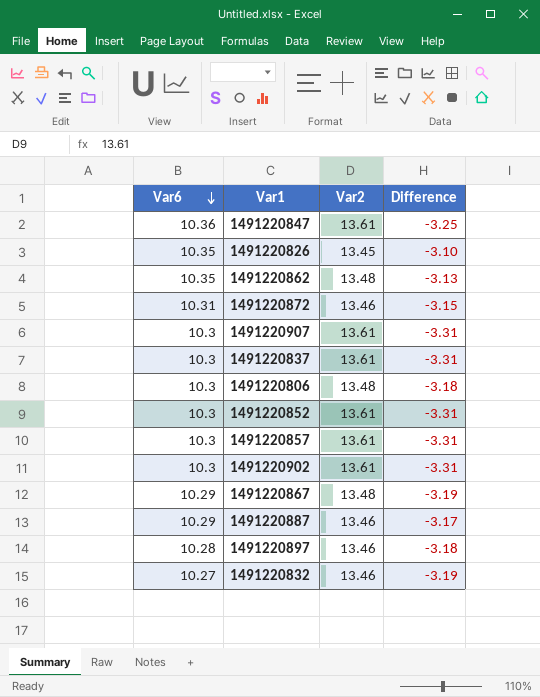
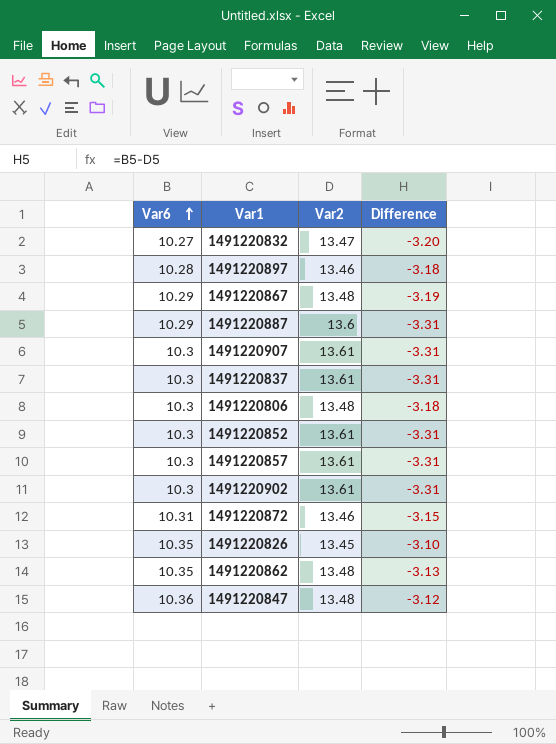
row order: Var6 descending -> Var6 ascending
1491220832 | Var2: 13.46 -> 13.47
1491220832 | Difference: -3.19 -> -3.20
1491220887 | Var2: 13.46 -> 13.6
1491220887 | Difference: -3.17 -> -3.31
1491220847 | Var2: 13.61 -> 13.48
1491220847 | Difference: -3.25 -> -3.12

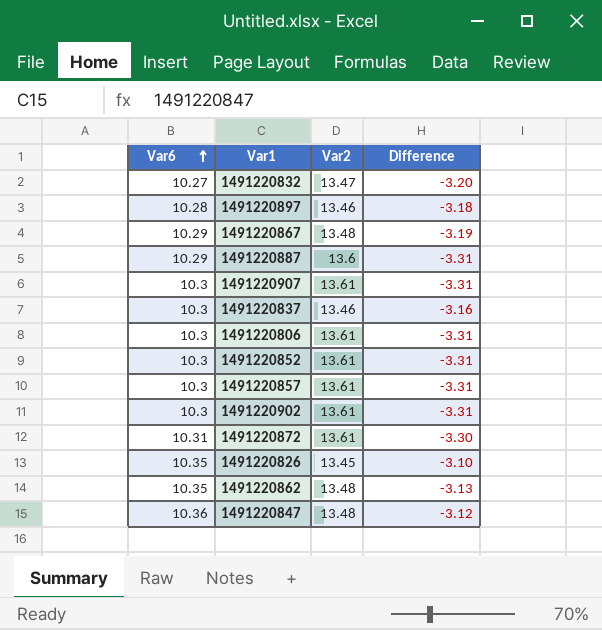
1491220837 | Var2: 13.61 -> 13.46
1491220837 | Difference: -3.31 -> -3.16
1491220806 | Var2: 13.48 -> 13.61
1491220806 | Difference: -3.18 -> -3.31
1491220872 | Var2: 13.46 -> 13.61
1491220872 | Difference: -3.15 -> -3.30

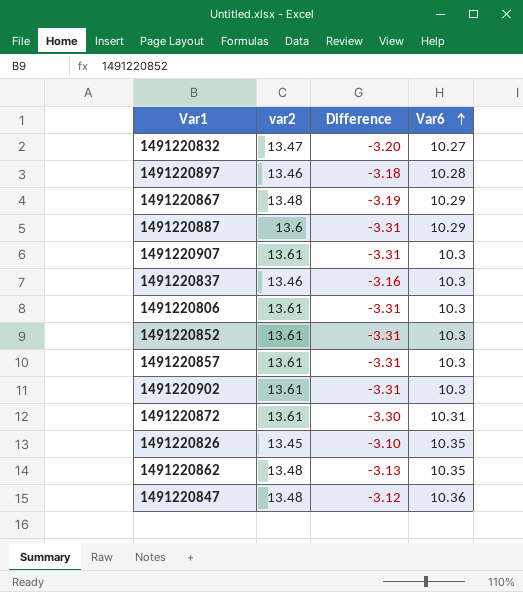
column name: Var2 -> var2
column Var6 | position: 1 -> 4

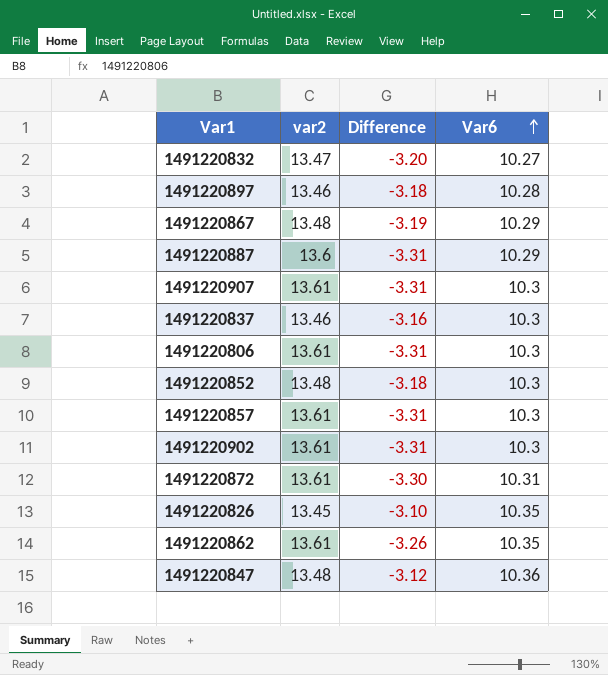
1491220852 | var2: 13.61 -> 13.48
1491220852 | Difference: -3.31 -> -3.18
1491220862 | var2: 13.48 -> 13.61
1491220862 | Difference: -3.13 -> -3.26

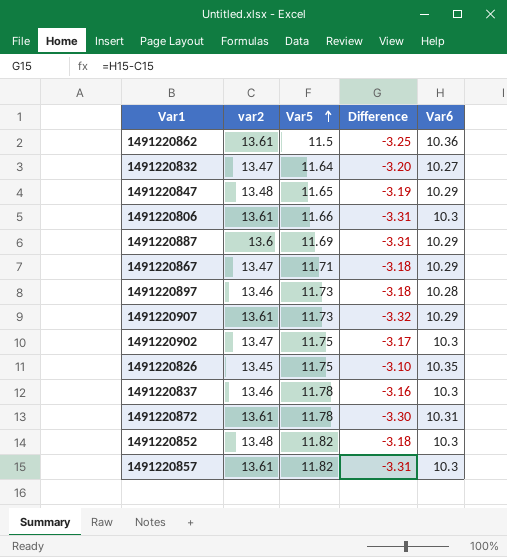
row order: Var6 ascending -> Var5 ascending
column Var5 | position: none -> 3
1491220862 | Difference: -3.26 -> -3.25
1491220862 | Var6: 10.35 -> 10.36
1491220847 | Difference: -3.12 -> -3.19
1491220847 | Var6: 10.36 -> 10.29
1491220867 | var2: 13.48 -> 13.47
1491220867 | Difference: -3.19 -> -3.18
1491220907 | Difference: -3.31 -> -3.32
1491220907 | Var6: 10.3 -> 10.29
1491220902 | var2: 13.61 -> 13.47
1491220902 | Difference: -3.31 -> -3.17

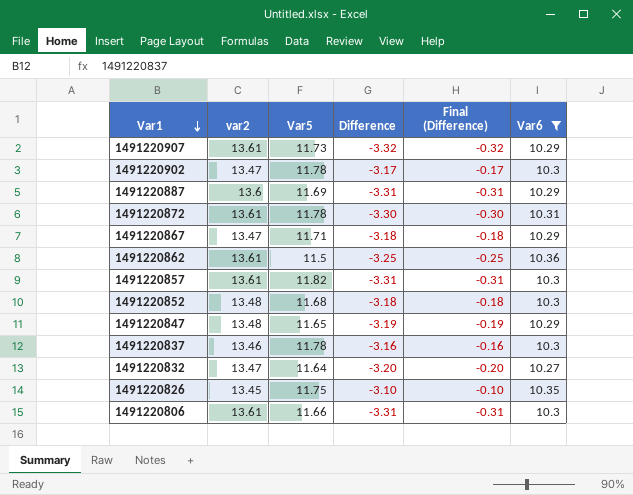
filter: none -> Var6 != 10.28
row order: Var5 ascending -> Var1 descending
column Final (Difference) | formula: none -> [Difference] + 3
1491220902 | Var5: 11.75 -> 11.78
1491220852 | Var5: 11.82 -> 11.68

